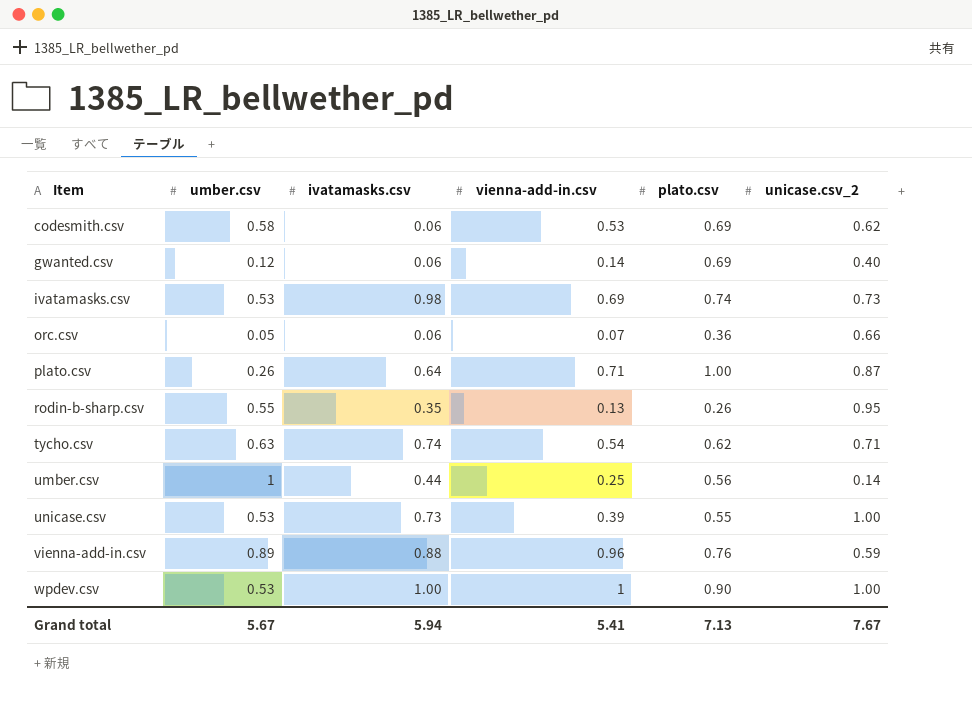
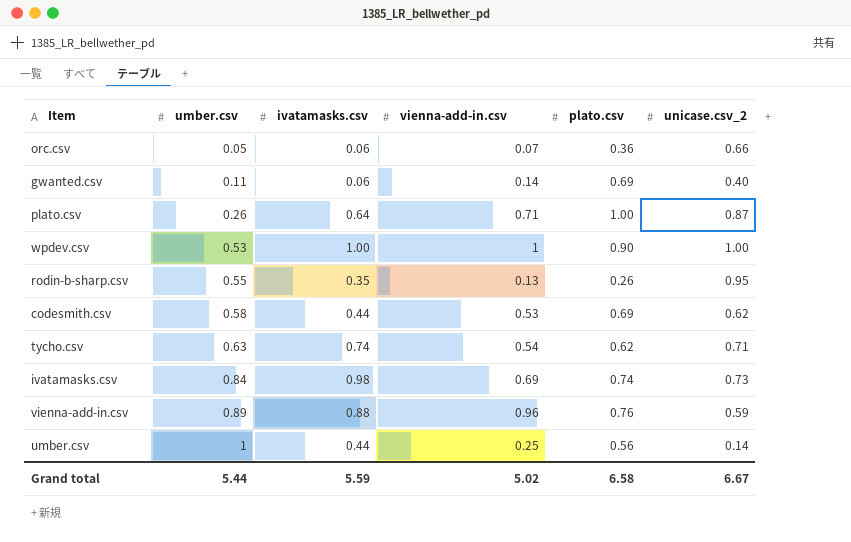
row order: Item ascending -> umber.csv ascending
row unicase.csv: 0.53 | 0.73 | 0.39 | 0.55 | 1.00 -> none
gwanted.csv | umber.csv: 0.12 -> 0.11
codesmith.csv | ivatamasks.csv: 0.06 -> 0.44
ivatamasks.csv | umber.csv: 0.53 -> 0.84
Grand total | umber.csv: 5.67 -> 5.44
Grand total | ivatamasks.csv: 5.94 -> 5.59
Grand total | vienna-add-in.csv: 5.41 -> 5.02
Grand total | plato.csv: 7.13 -> 6.58
Grand total | unicase.csv_2: 7.67 -> 6.67

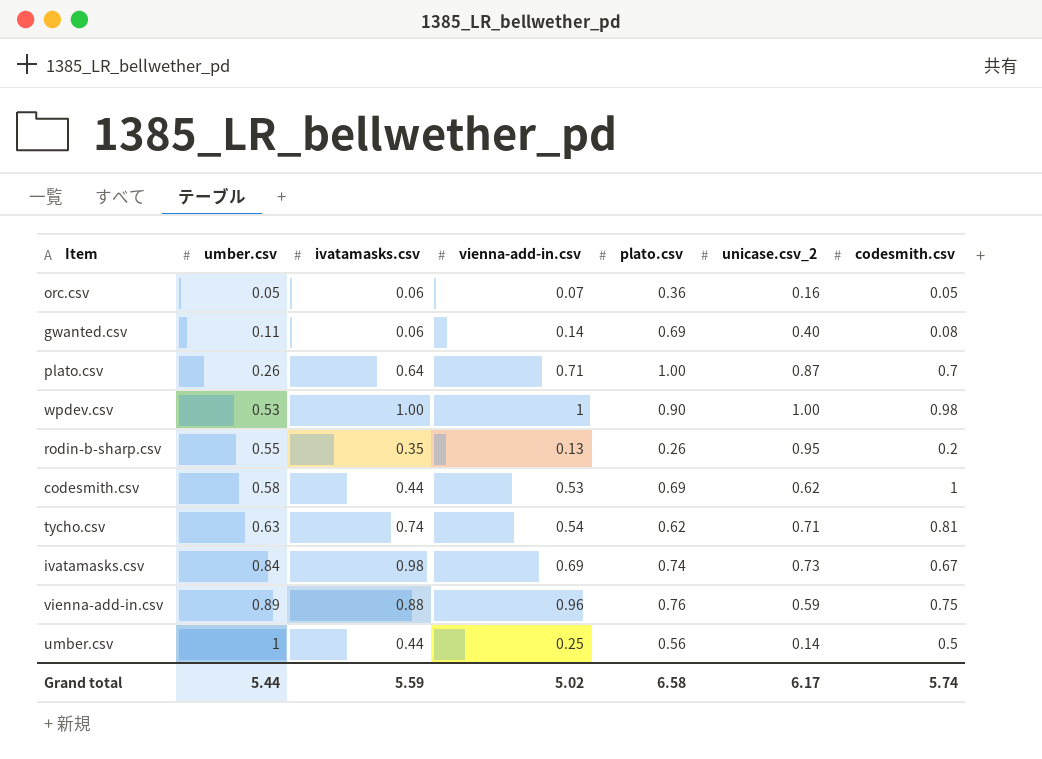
column codesmith.csv | position: none -> 7
orc.csv | unicase.csv_2: 0.66 -> 0.16
Grand total | unicase.csv_2: 6.67 -> 6.17

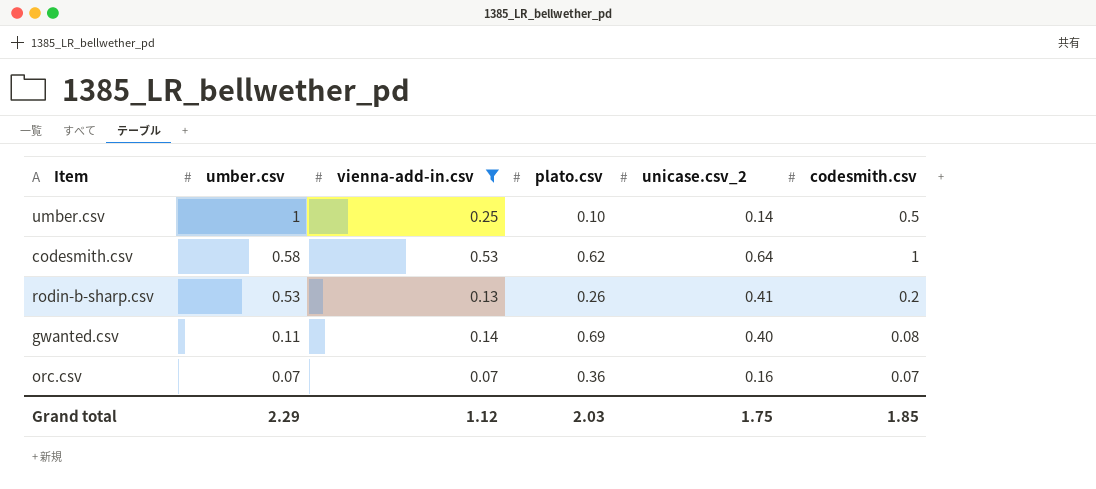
filter: none -> vienna-add-in.csv <= 0.53
row order: umber.csv ascending -> umber.csv descending
column ivatamasks.csv | position: 3 -> none
umber.csv | plato.csv: 0.56 -> 0.10
codesmith.csv | plato.csv: 0.69 -> 0.62
codesmith.csv | unicase.csv_2: 0.62 -> 0.64
rodin-b-sharp.csv | umber.csv: 0.55 -> 0.53
rodin-b-sharp.csv | unicase.csv_2: 0.95 -> 0.41
orc.csv | umber.csv: 0.05 -> 0.07
orc.csv | codesmith.csv: 0.05 -> 0.07
Grand total | umber.csv: 5.44 -> 2.29
Grand total | vienna-add-in.csv: 5.02 -> 1.12
Grand total | plato.csv: 6.58 -> 2.03
Grand total | unicase.csv_2: 6.17 -> 1.75
Grand total | codesmith.csv: 5.74 -> 1.85

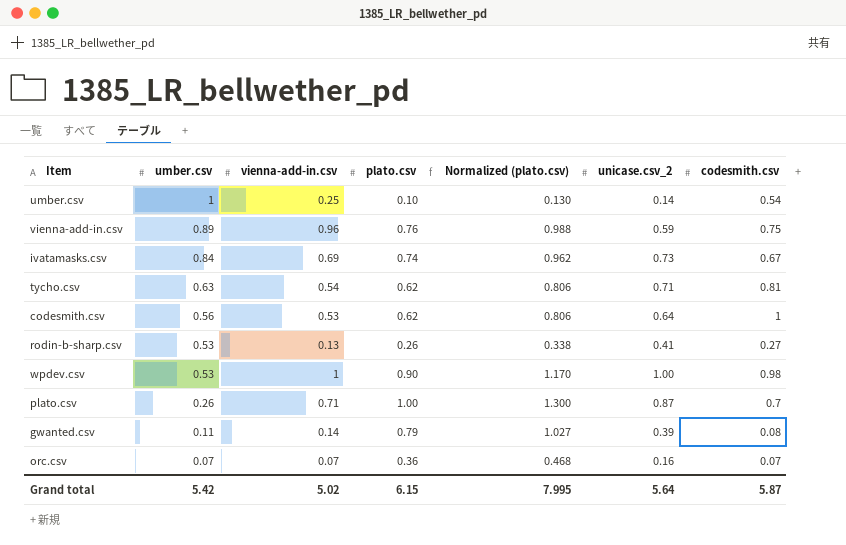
filter: vienna-add-in.csv <= 0.53 -> none
column Normalized (plato.csv) | formula: none -> [plato.csv] * 1.3
umber.csv | codesmith.csv: 0.5 -> 0.54
codesmith.csv | umber.csv: 0.58 -> 0.56
rodin-b-sharp.csv | codesmith.csv: 0.2 -> 0.27
gwanted.csv | plato.csv: 0.69 -> 0.79
gwanted.csv | unicase.csv_2: 0.40 -> 0.39
Grand total | umber.csv: 2.29 -> 5.42
Grand total | vienna-add-in.csv: 1.12 -> 5.02
Grand total | plato.csv: 2.03 -> 6.15
Grand total | unicase.csv_2: 1.75 -> 5.64
Grand total | codesmith.csv: 1.85 -> 5.87

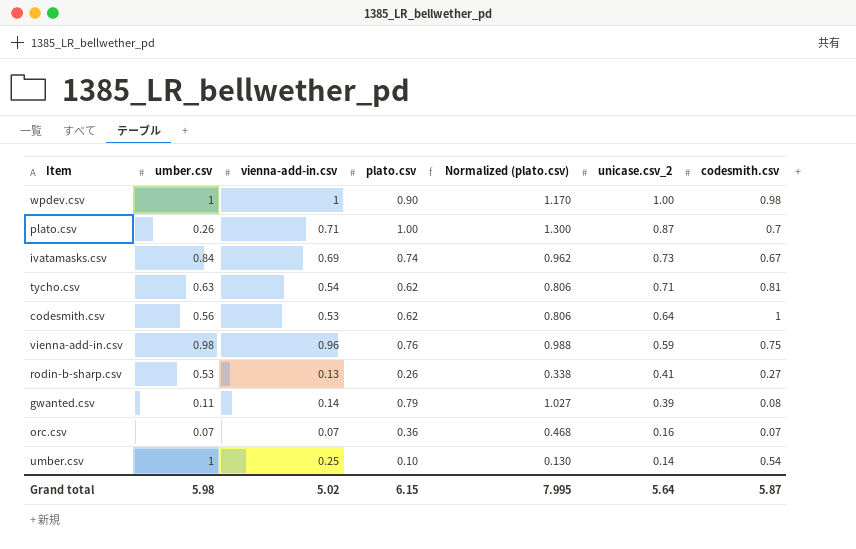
row order: umber.csv descending -> unicase.csv_2 descending
wpdev.csv | umber.csv: 0.53 -> 1
vienna-add-in.csv | umber.csv: 0.89 -> 0.98
Grand total | umber.csv: 5.42 -> 5.98

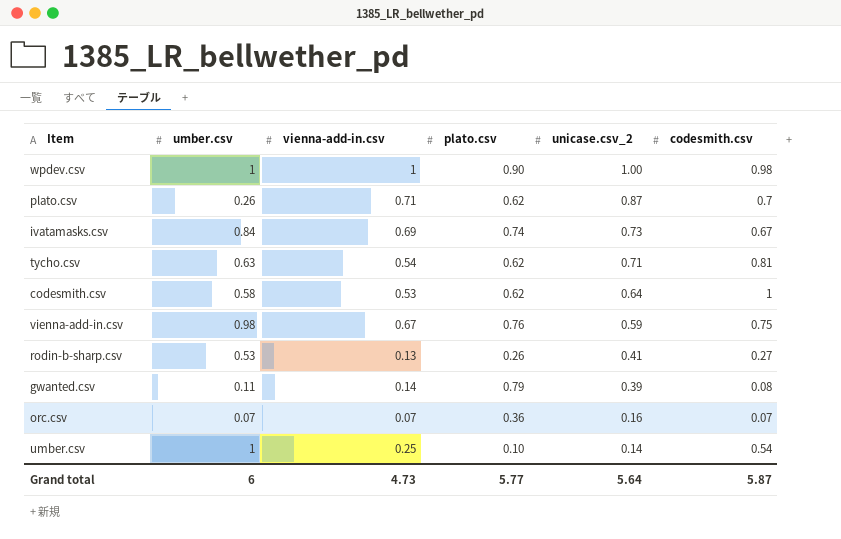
column Normalized (plato.csv) | formula: [plato.csv] * 1.3 -> none
plato.csv | plato.csv: 1.00 -> 0.62
codesmith.csv | umber.csv: 0.56 -> 0.58
vienna-add-in.csv | vienna-add-in.csv: 0.96 -> 0.67
Grand total | umber.csv: 5.98 -> 6
Grand total | vienna-add-in.csv: 5.02 -> 4.73
Grand total | plato.csv: 6.15 -> 5.77

